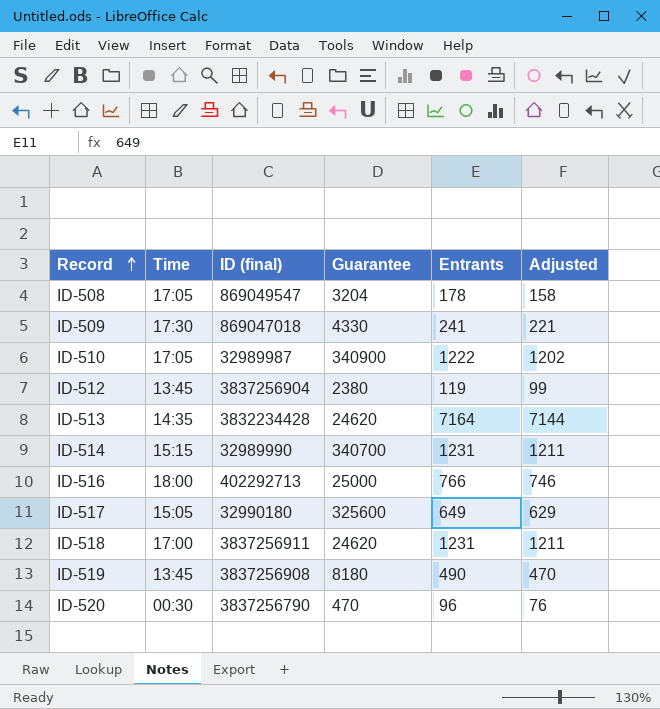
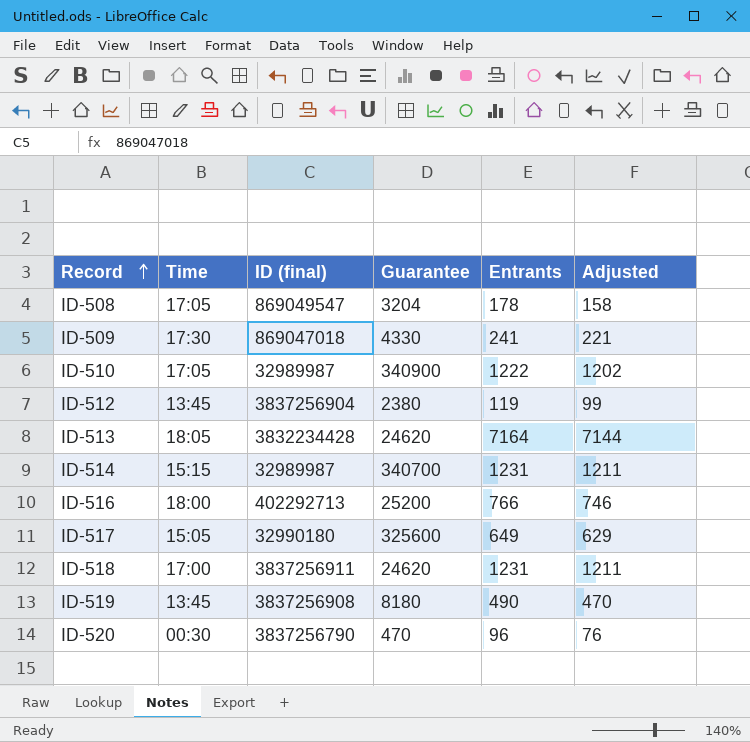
ID-513 | Time: 14:35 -> 18:05
ID-514 | ID (final): 32989990 -> 32989987
ID-516 | Guarantee: 25000 -> 25200

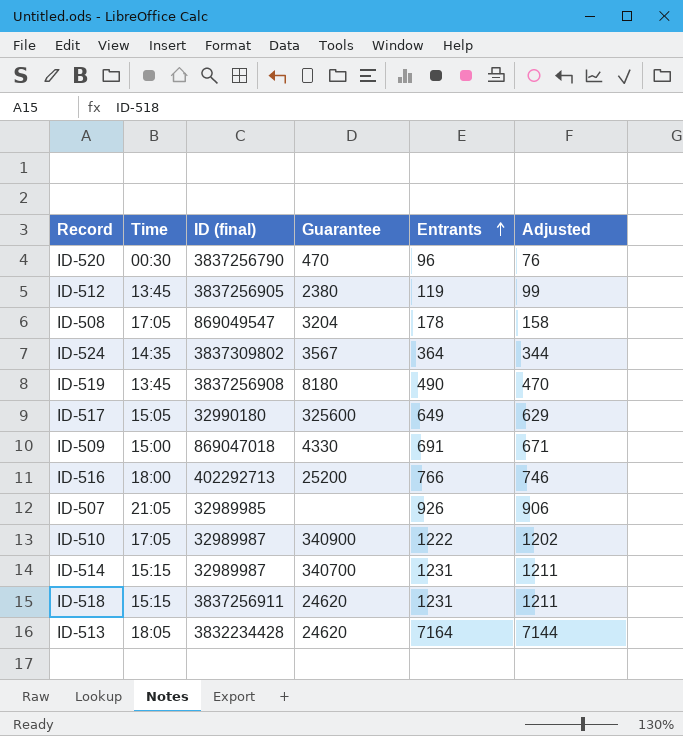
row order: Record ascending -> Entrants ascending
ID-512 | ID (final): 3837256904 -> 3837256905
row ID-524: none -> 14:35 | 3837309802 | 3567 | 364 | 344
ID-509 | Time: 17:30 -> 15:00
ID-509 | Entrants: 241 -> 691
ID-509 | Adjusted: 221 -> 671
row ID-507: none -> 21:05 | 32989985 | none | 926 | 906
ID-518 | Time: 17:00 -> 15:15

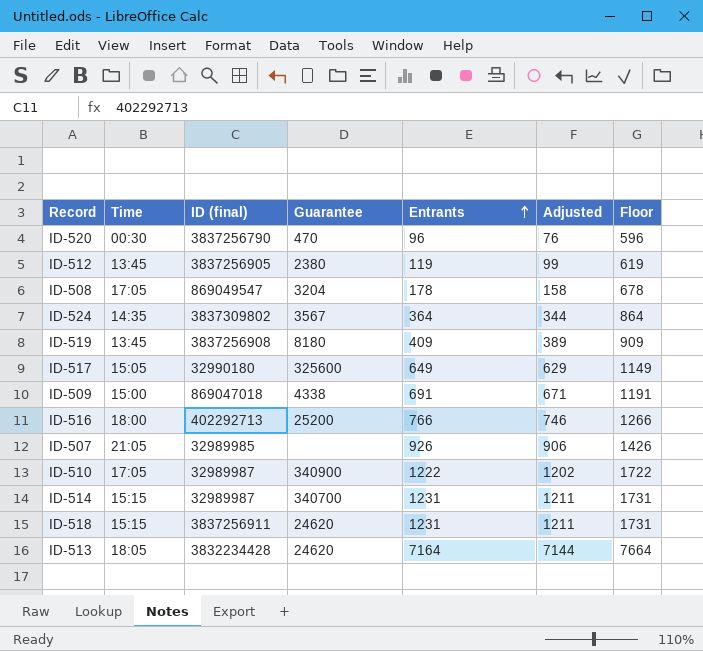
column Floor | formula: none -> [Entrants] + 500
ID-519 | Entrants: 490 -> 409
ID-519 | Adjusted: 470 -> 389
ID-509 | Guarantee: 4330 -> 4338

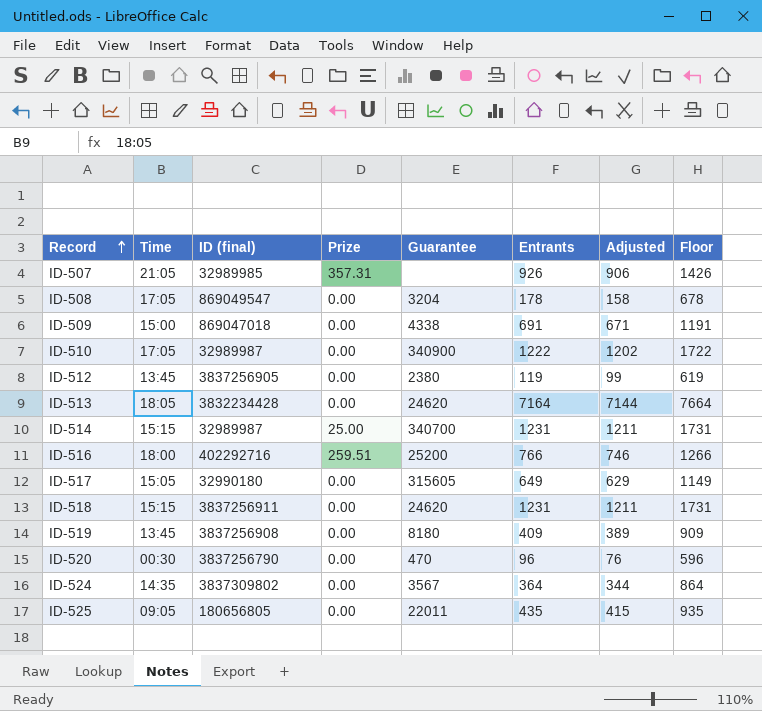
row order: Entrants ascending -> Record ascending
column Prize | position: none -> 4
ID-516 | ID (final): 402292713 -> 402292716
ID-517 | Guarantee: 325600 -> 315605
row ID-525: none -> 09:05 | 180656805 | 0.00 | 22011 | 435 | 415 | 935

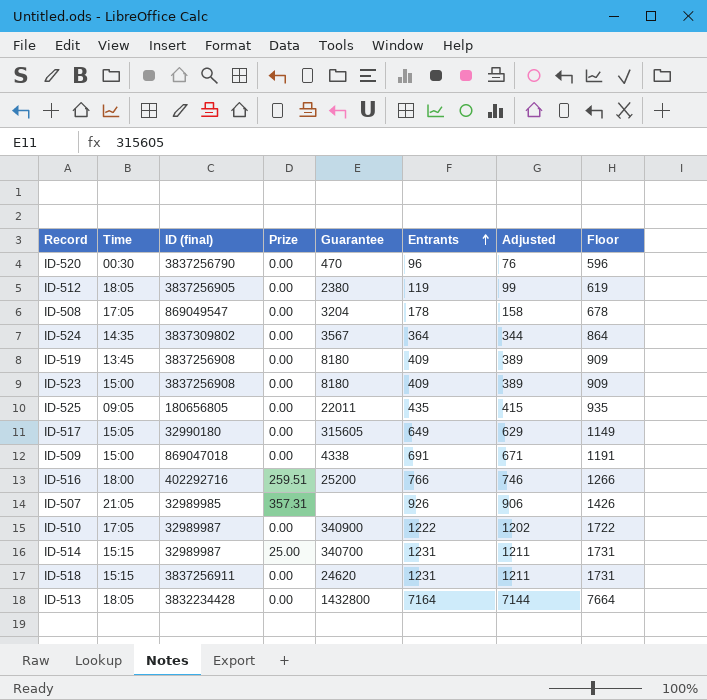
row order: Record ascending -> Entrants ascending
ID-512 | Time: 13:45 -> 18:05
row ID-523: none -> 15:00 | 3837256908 | 0.00 | 8180 | 409 | 389 | 909
ID-513 | Guarantee: 24620 -> 1432800

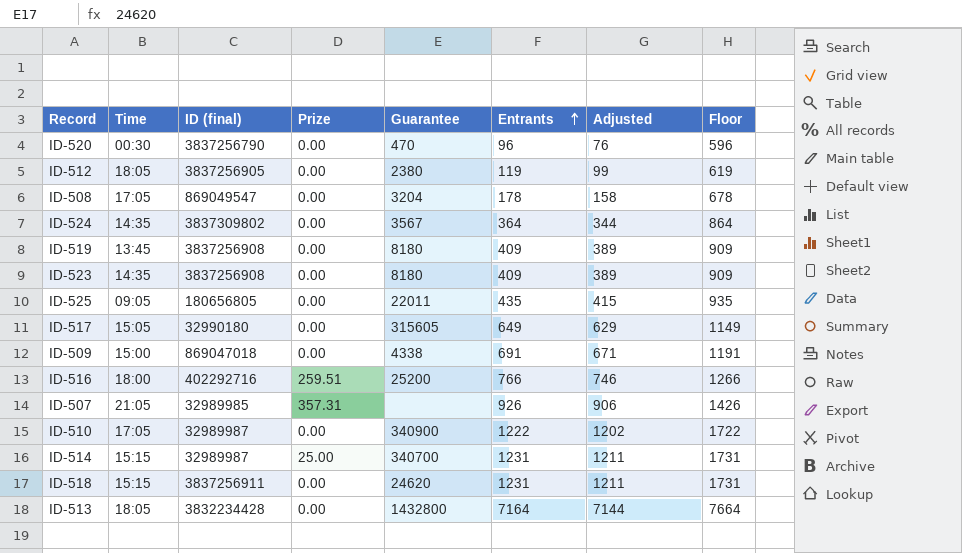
ID-523 | Time: 15:00 -> 14:35

